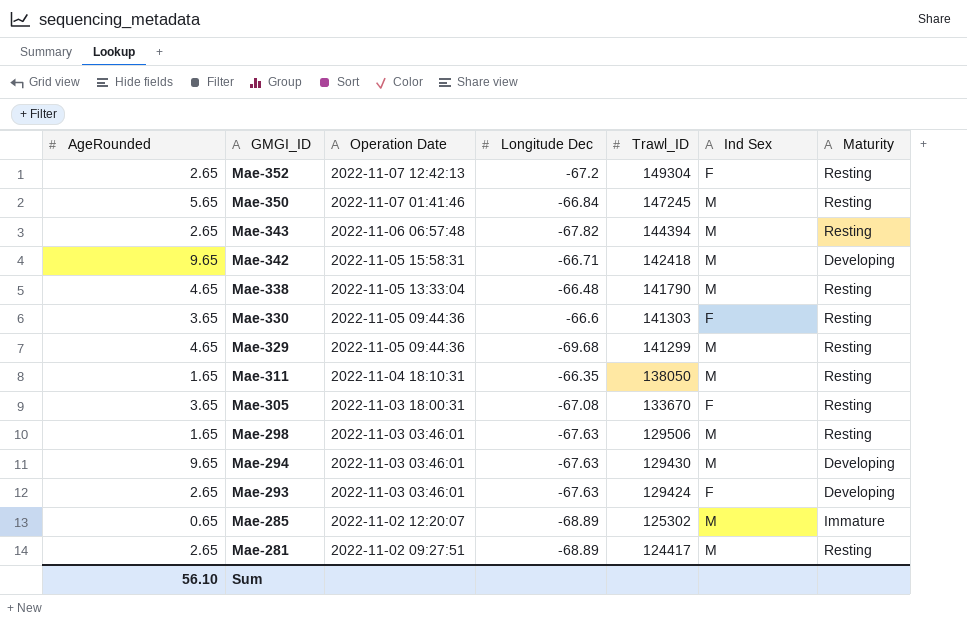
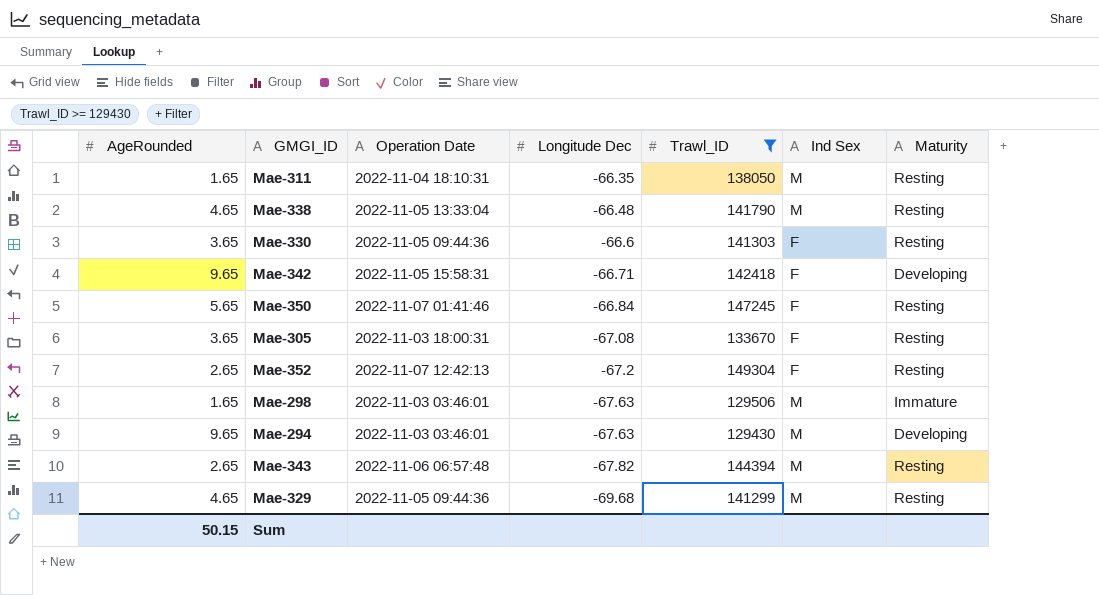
filter: none -> Trawl_ID >= 129430
row order: GMGI_ID descending -> Longitude Dec descending
Mae-342 | Ind Sex: M -> F
Mae-350 | Ind Sex: M -> F
Mae-298 | Maturity: Resting -> Immature
Sum | AgeRounded: 56.10 -> 50.15

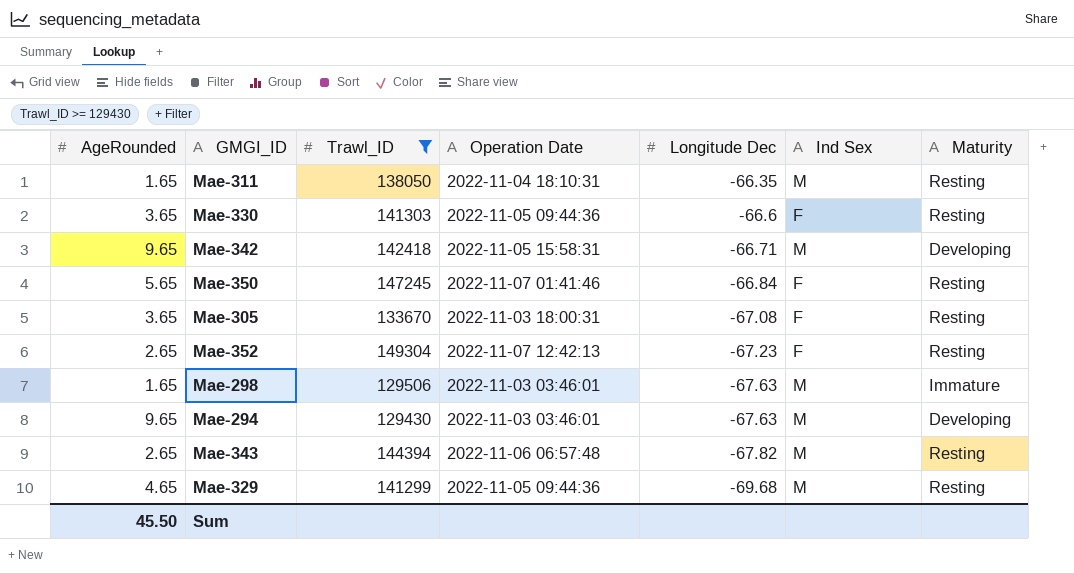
column Trawl_ID | position: 5 -> 3
row Mae-338: 4.65 | 2022-11-05 13:33:04 | -66.48 | 141790 | M | Resting -> none
Mae-342 | Ind Sex: F -> M
Mae-352 | Longitude Dec: -67.2 -> -67.23
Sum | AgeRounded: 50.15 -> 45.50

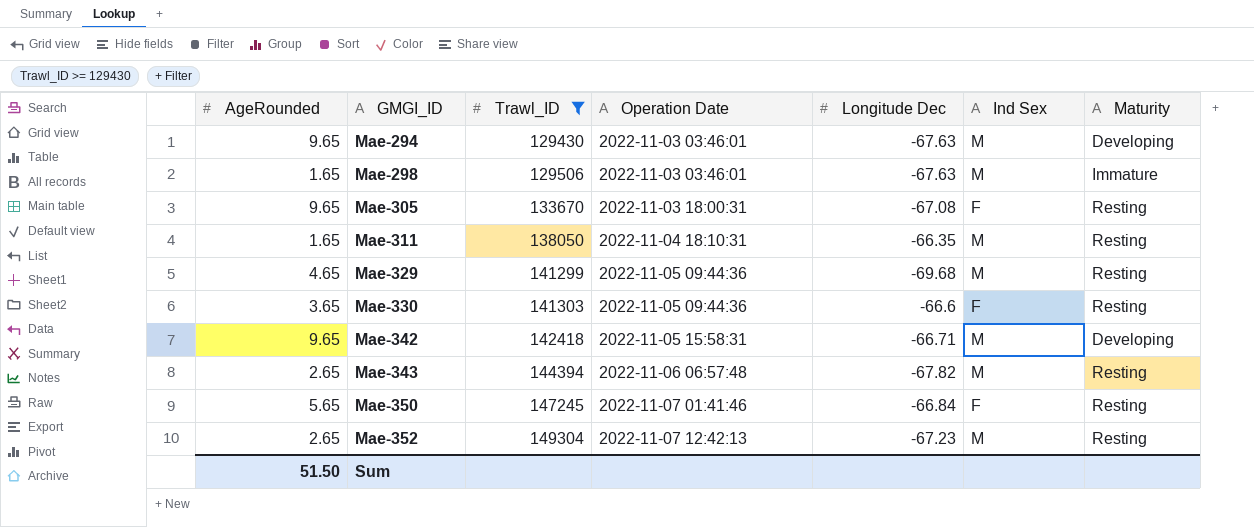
row order: Longitude Dec descending -> GMGI_ID ascending
Mae-305 | AgeRounded: 3.65 -> 9.65
Mae-352 | Ind Sex: F -> M
Sum | AgeRounded: 45.50 -> 51.50

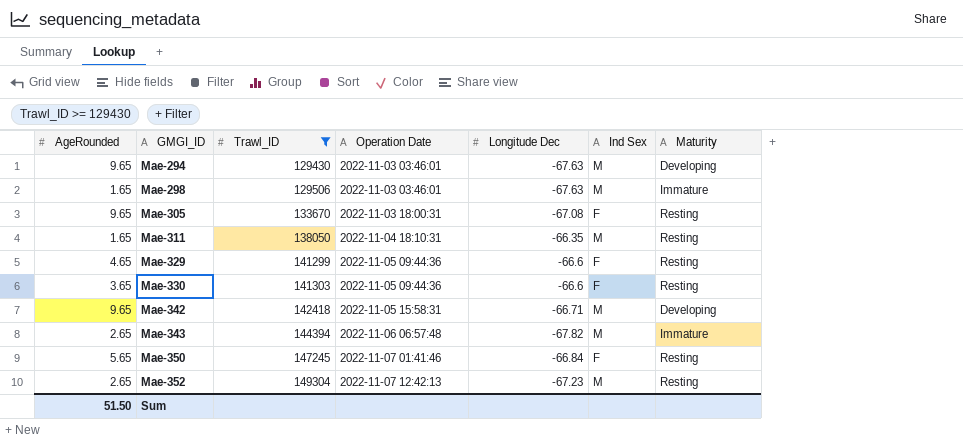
Mae-329 | Longitude Dec: -69.68 -> -66.6
Mae-329 | Ind Sex: M -> F
Mae-343 | Maturity: Resting -> Immature

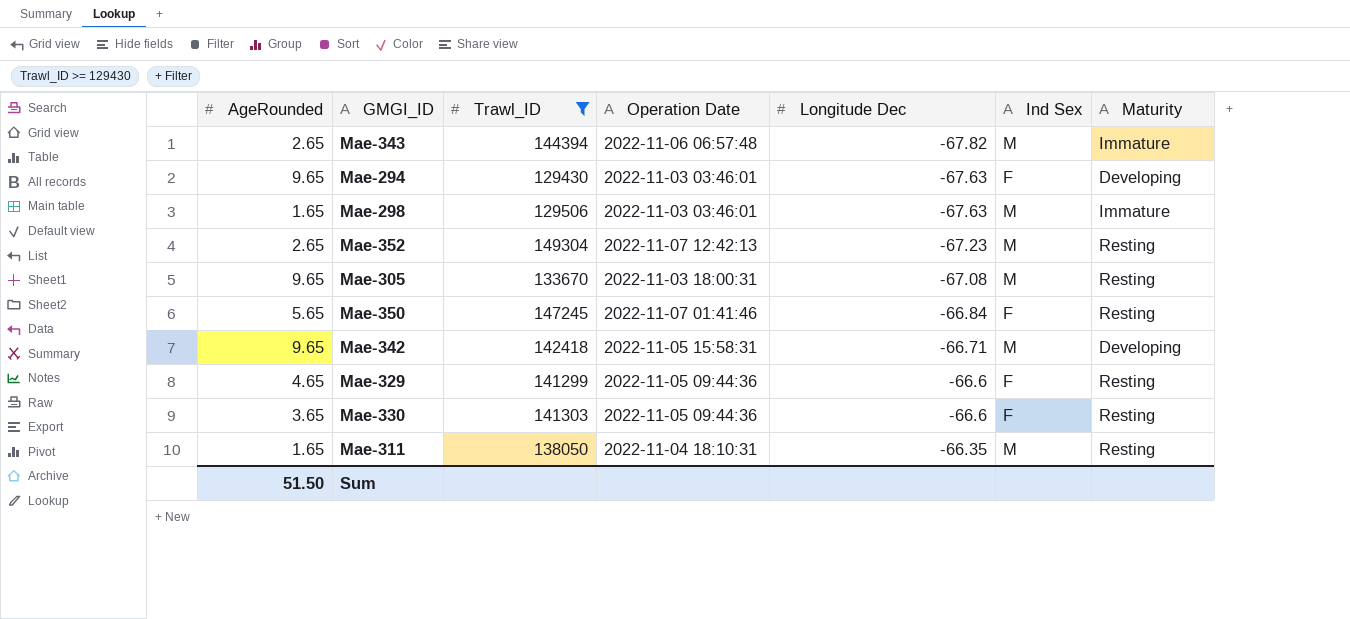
row order: GMGI_ID ascending -> Longitude Dec ascending
Mae-294 | Ind Sex: M -> F
Mae-305 | Ind Sex: F -> M

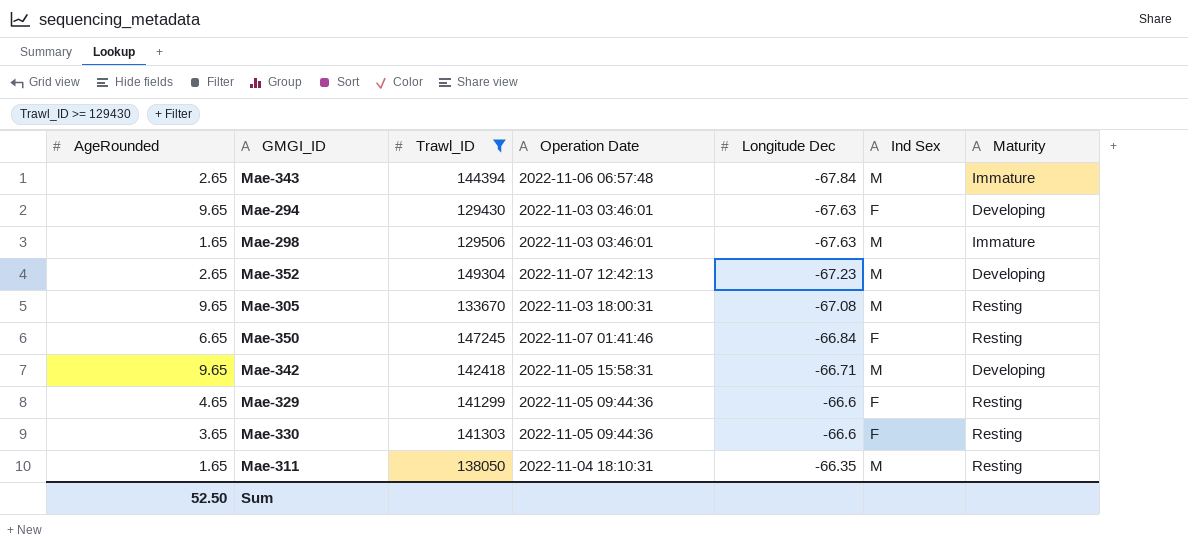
Mae-343 | Longitude Dec: -67.82 -> -67.84
Mae-352 | Maturity: Resting -> Developing
Mae-350 | AgeRounded: 5.65 -> 6.65
Sum | AgeRounded: 51.50 -> 52.50

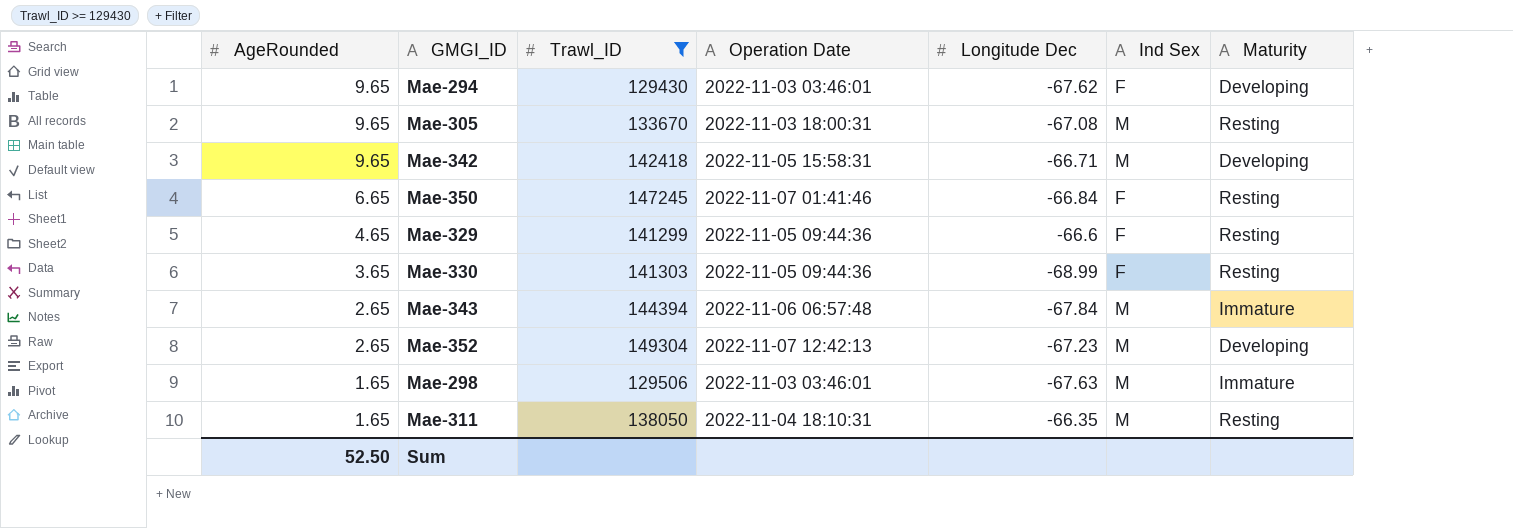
row order: Longitude Dec ascending -> AgeRounded descending
Mae-294 | Longitude Dec: -67.63 -> -67.62
Mae-330 | Longitude Dec: -66.6 -> -68.99

